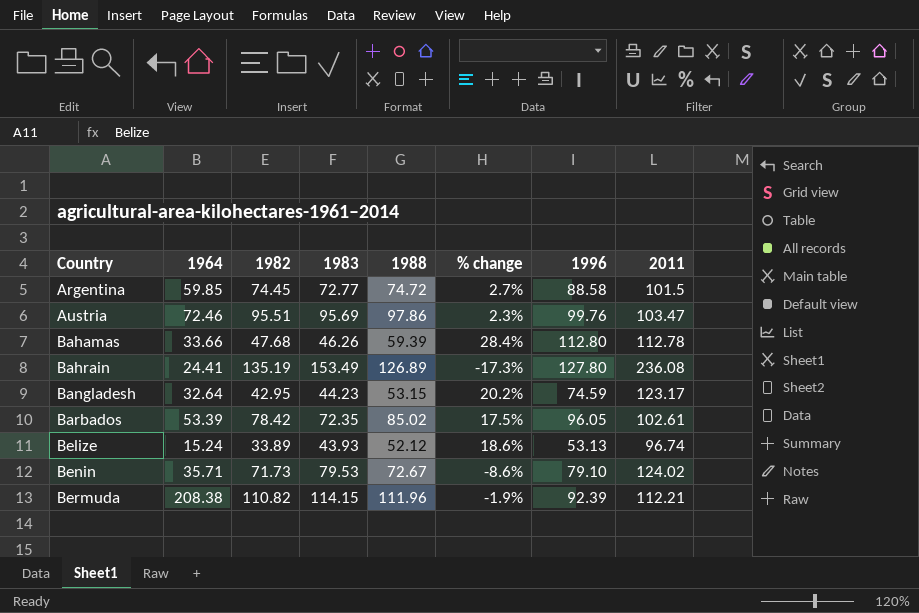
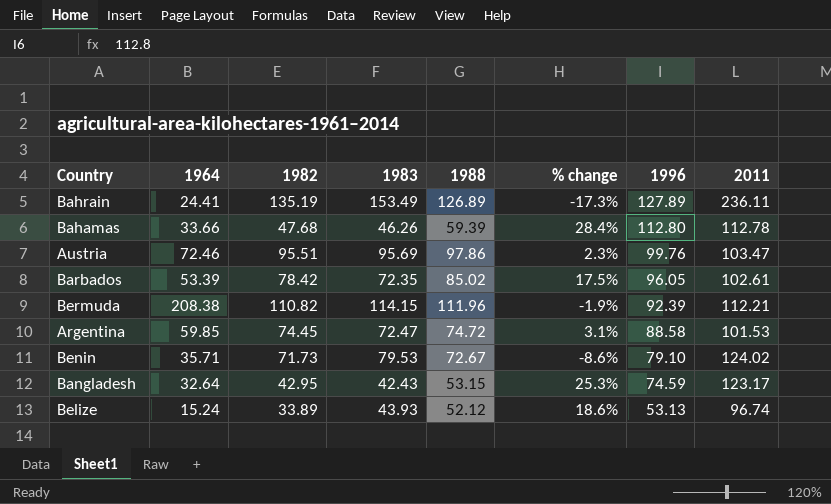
row order: Country ascending -> 1996 descending
Bahrain | 1996: 127.80 -> 127.89
Bahrain | 2011: 236.08 -> 236.11
Argentina | 1983: 72.77 -> 72.47
Argentina | % change: 2.7% -> 3.1%
Argentina | 2011: 101.5 -> 101.53
Bangladesh | 1983: 44.23 -> 42.43
Bangladesh | % change: 20.2% -> 25.3%

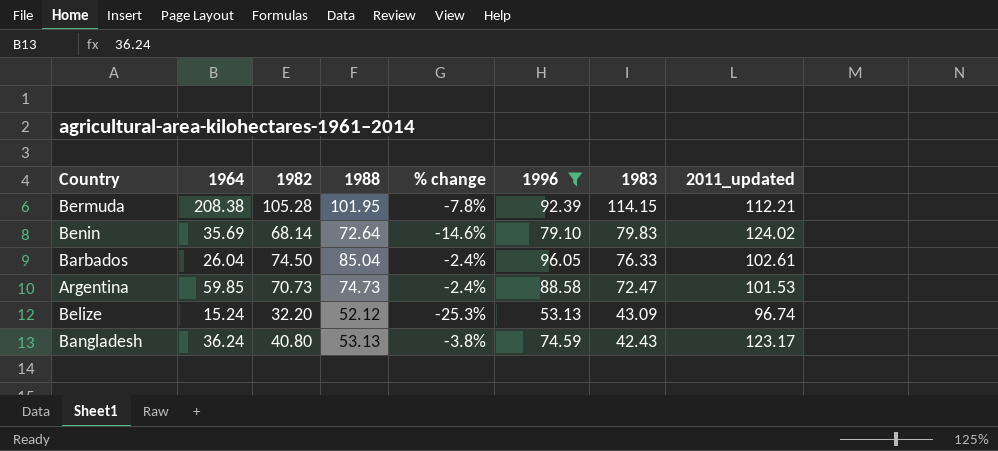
filter: none -> 1996 <= 96.05
row order: 1996 descending -> 1983 descending
column % change | formula: ([1988] - [1983]) / [1983] -> ([1982] - [1983]) / [1983]
column 1983 | position: 4 -> 7
column name: 2011 -> 2011_updated
Bermuda | 1982: 110.82 -> 105.28
Bermuda | 1988: 111.96 -> 101.95
Benin | 1964: 35.71 -> 35.69
Benin | 1982: 71.73 -> 68.14
Benin | 1988: 72.67 -> 72.64
Benin | 1983: 79.53 -> 79.83
Barbados | 1964: 53.39 -> 26.04
Barbados | 1982: 78.42 -> 74.50
Barbados | 1988: 85.02 -> 85.04
Barbados | 1983: 72.35 -> 76.33
Argentina | 1982: 74.45 -> 70.73
Argentina | 1988: 74.72 -> 74.73
Belize | 1982: 33.89 -> 32.20
Belize | 1983: 43.93 -> 43.09
Bangladesh | 1964: 32.64 -> 36.24
Bangladesh | 1982: 42.95 -> 40.80
Bangladesh | 1988: 53.15 -> 53.13

